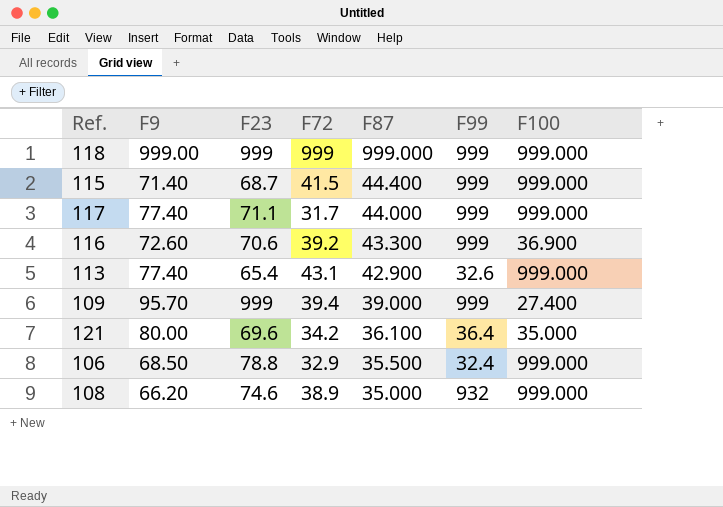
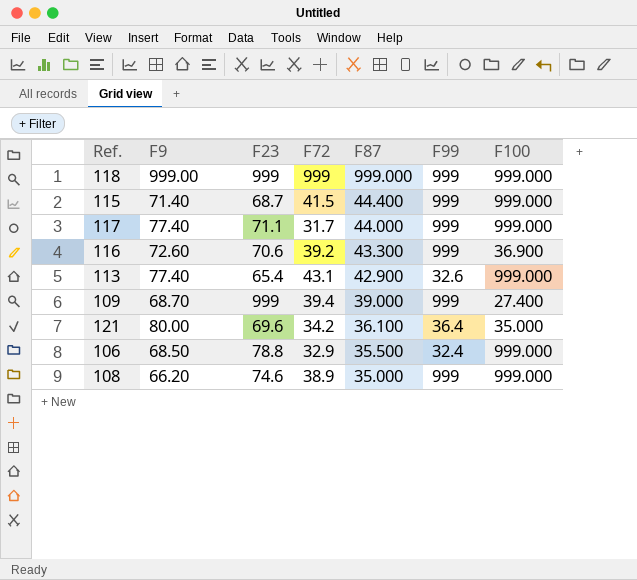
109 | F9: 95.70 -> 68.70
108 | F99: 932 -> 999

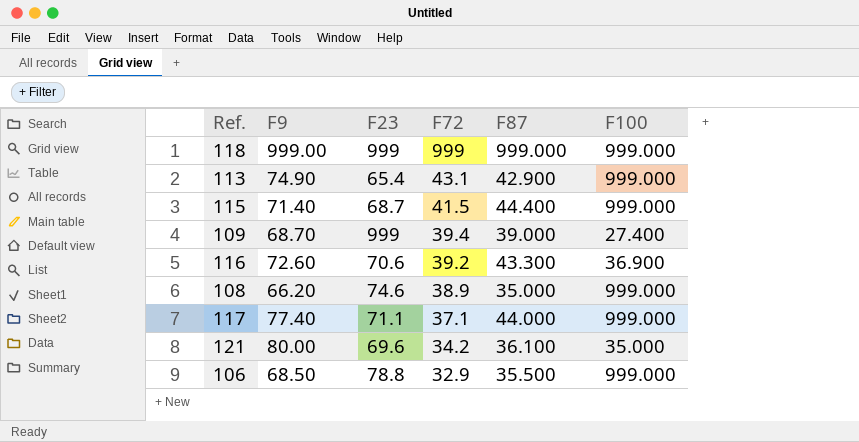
row order: F87 descending -> F72 descending
column F99 | position: 6 -> none
113 | F9: 77.40 -> 74.90
117 | F72: 31.7 -> 37.1

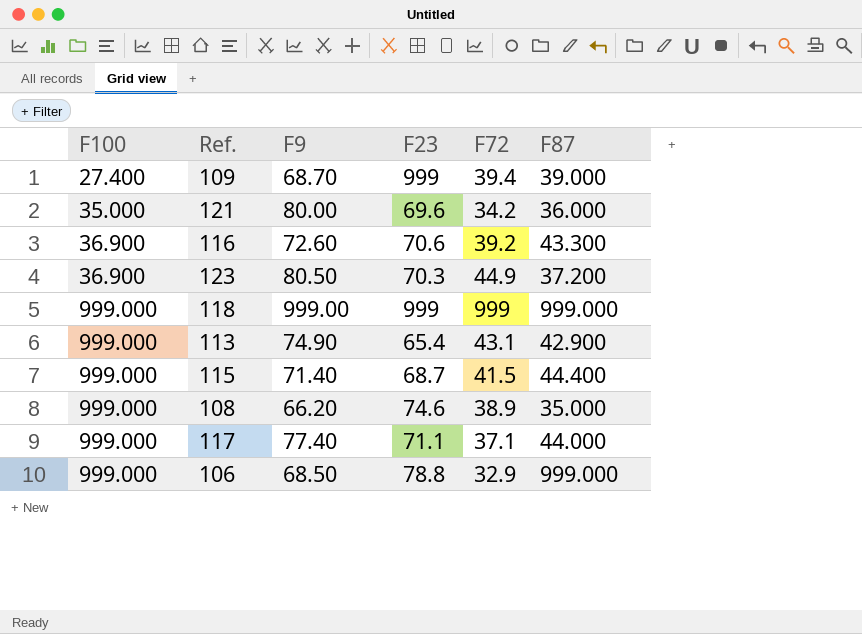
row order: F72 descending -> F100 ascending
column F100 | position: 6 -> 1
121 | F87: 36.100 -> 36.000
row 123: none -> 36.900 | 80.50 | 70.3 | 44.9 | 37.200
106 | F87: 35.500 -> 999.000

